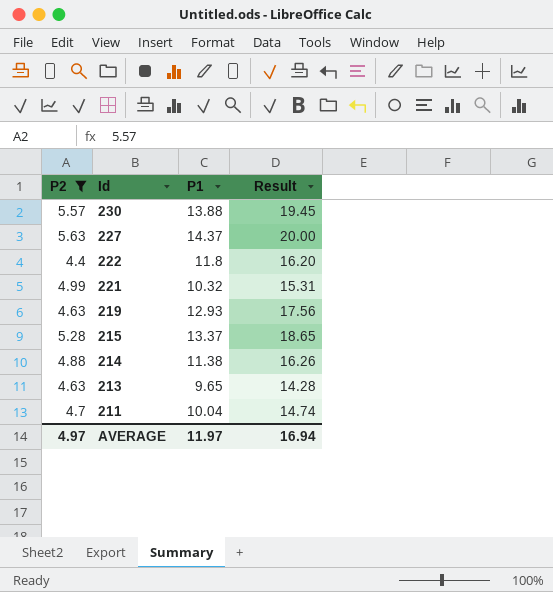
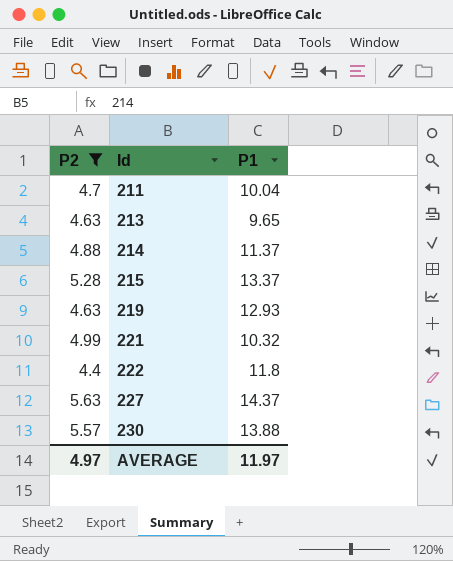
row order: Id descending -> Id ascending
column Result | formula: [P2] + [P1] -> none
214 | P1: 11.38 -> 11.37

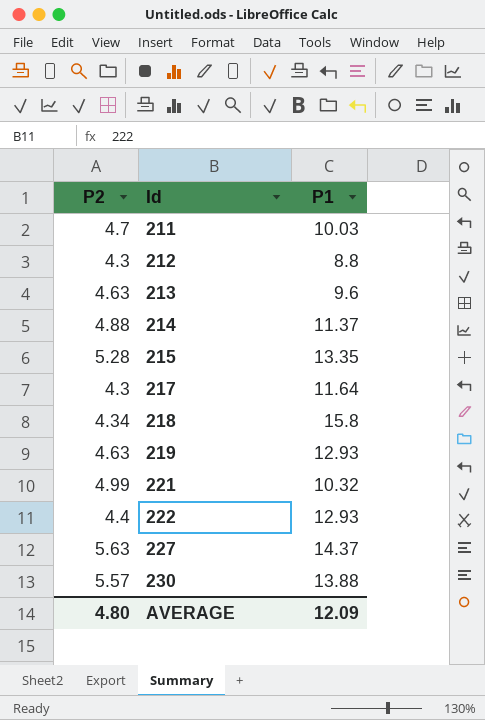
filter: P2 >= 4.4 -> none
211 | P1: 10.04 -> 10.03
213 | P1: 9.65 -> 9.6
215 | P1: 13.37 -> 13.35
222 | P1: 11.8 -> 12.93
AVERAGE | P2: 4.97 -> 4.80
AVERAGE | P1: 11.97 -> 12.09

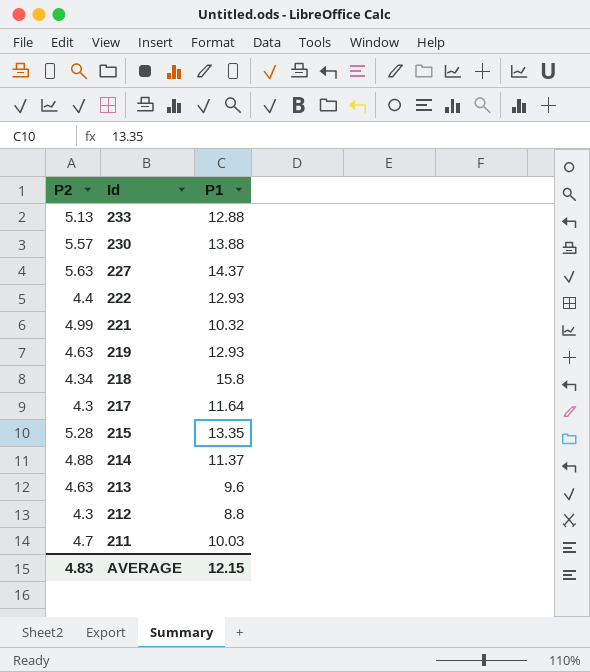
row order: Id ascending -> Id descending
row 233: none -> 5.13 | 12.88
AVERAGE | P2: 4.80 -> 4.83
AVERAGE | P1: 12.09 -> 12.15

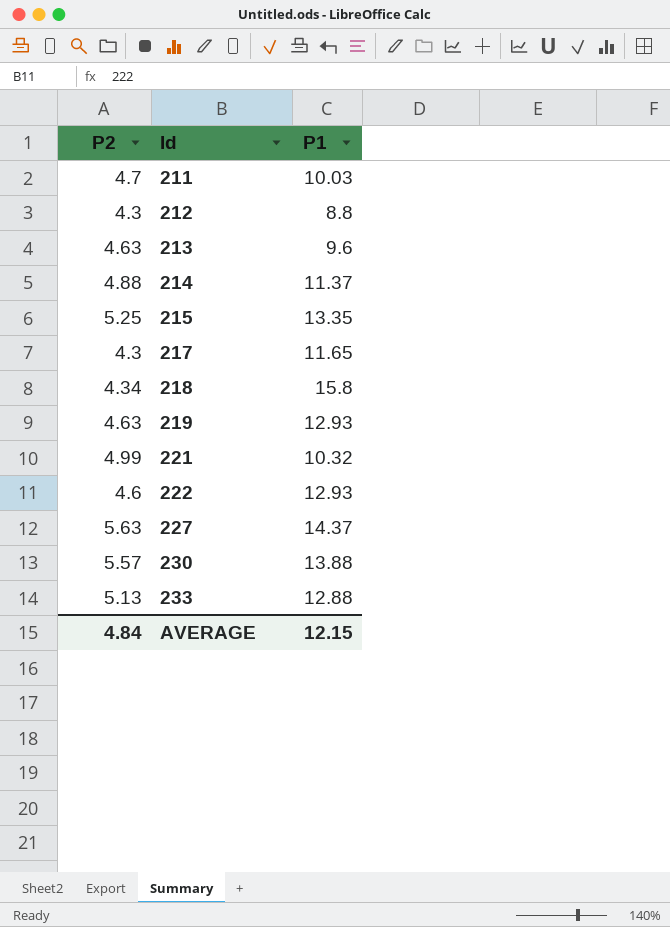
row order: Id descending -> Id ascending
215 | P2: 5.28 -> 5.25
217 | P1: 11.64 -> 11.65
222 | P2: 4.4 -> 4.6
AVERAGE | P2: 4.83 -> 4.84

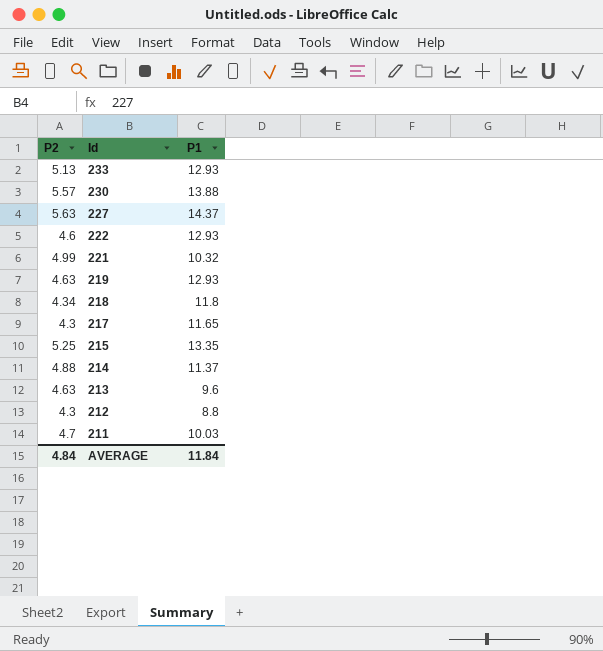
row order: Id ascending -> Id descending
233 | P1: 12.88 -> 12.93
218 | P1: 15.8 -> 11.8
AVERAGE | P1: 12.15 -> 11.84

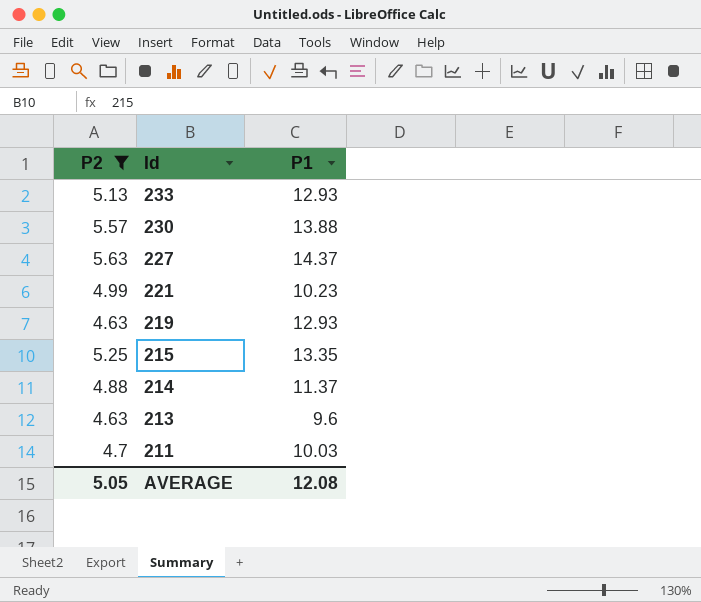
filter: none -> P2 >= 4.63
221 | P1: 10.32 -> 10.23
AVERAGE | P2: 4.84 -> 5.05
AVERAGE | P1: 11.84 -> 12.08

